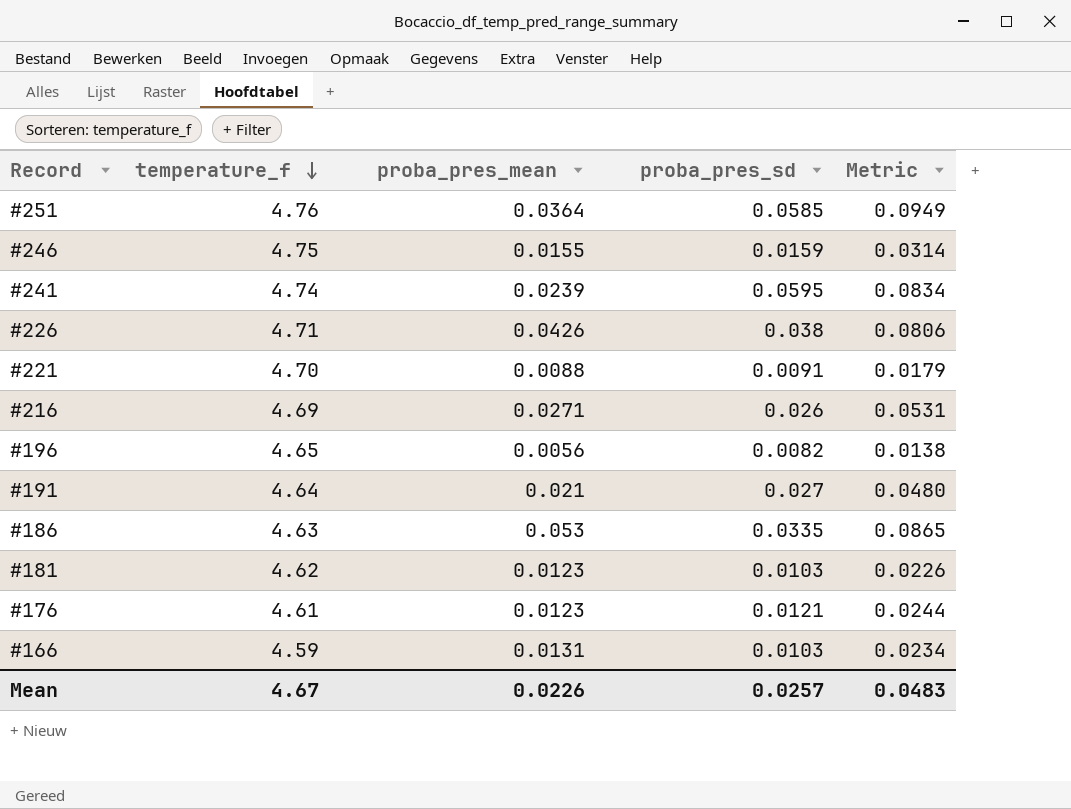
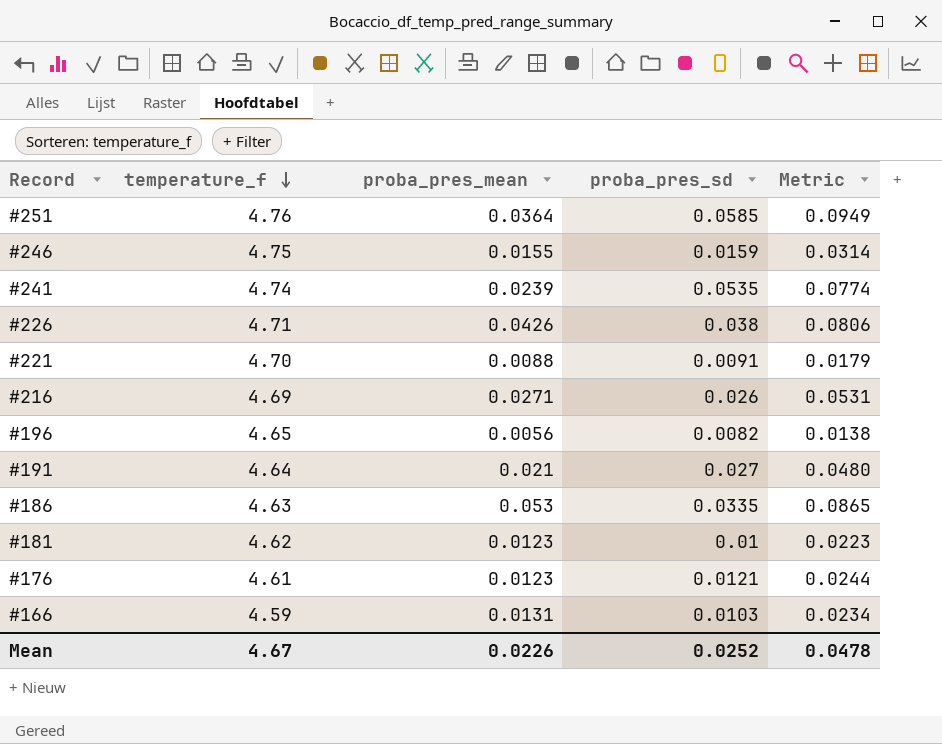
#241 | proba_pres_sd: 0.0595 -> 0.0535
#241 | Metric: 0.0834 -> 0.0774
#181 | proba_pres_sd: 0.0103 -> 0.01
#181 | Metric: 0.0226 -> 0.0223
Mean | proba_pres_sd: 0.0257 -> 0.0252
Mean | Metric: 0.0483 -> 0.0478

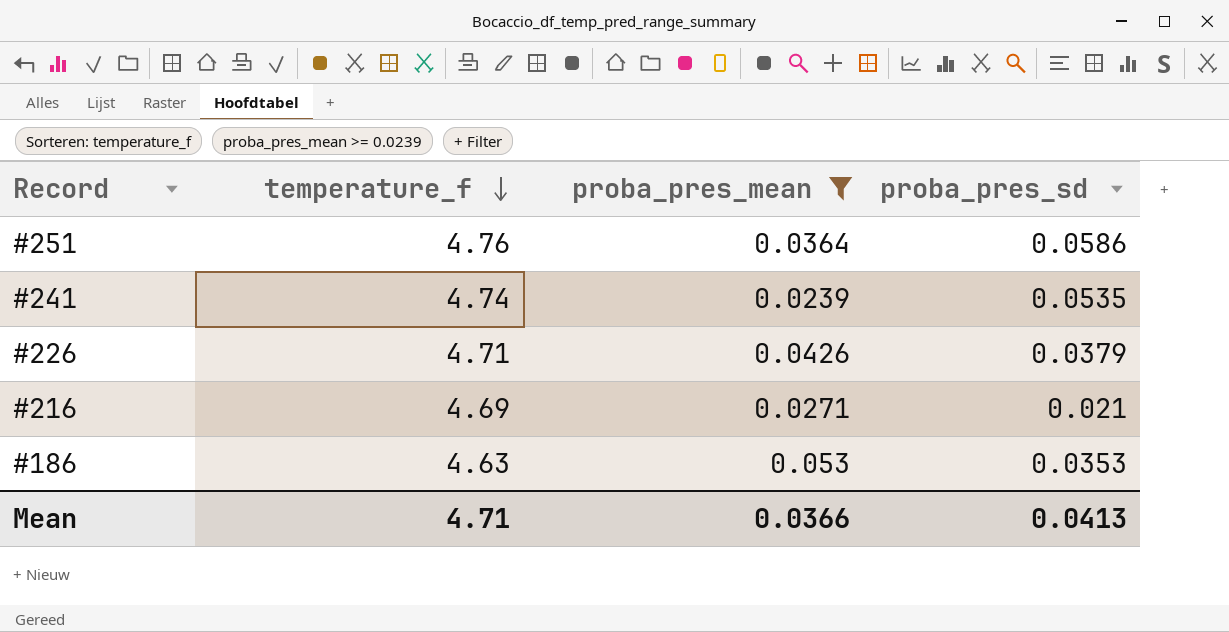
filter: none -> proba_pres_mean >= 0.0239
column Metric | formula: [proba_pres_mean] + [proba_pres_sd] -> none
#251 | proba_pres_sd: 0.0585 -> 0.0586
#226 | proba_pres_sd: 0.038 -> 0.0379
#216 | proba_pres_sd: 0.026 -> 0.021
#186 | proba_pres_sd: 0.0335 -> 0.0353
Mean | temperature_f: 4.67 -> 4.71
Mean | proba_pres_mean: 0.0226 -> 0.0366
Mean | proba_pres_sd: 0.0252 -> 0.0413

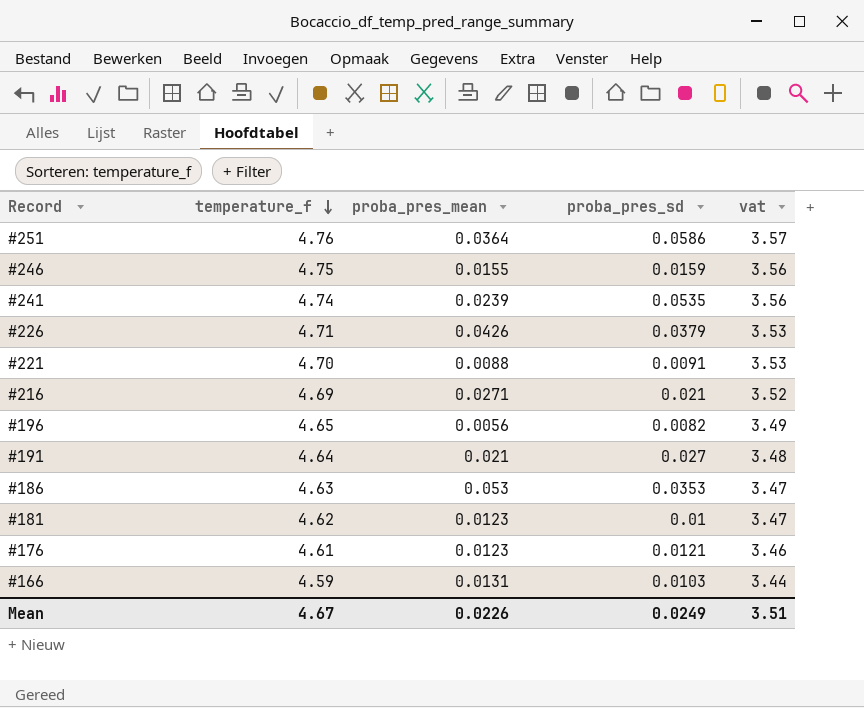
filter: proba_pres_mean >= 0.0239 -> none
column vat | formula: none -> [temperature_f] * 0.75
Mean | temperature_f: 4.71 -> 4.67
Mean | proba_pres_mean: 0.0366 -> 0.0226
Mean | proba_pres_sd: 0.0413 -> 0.0249

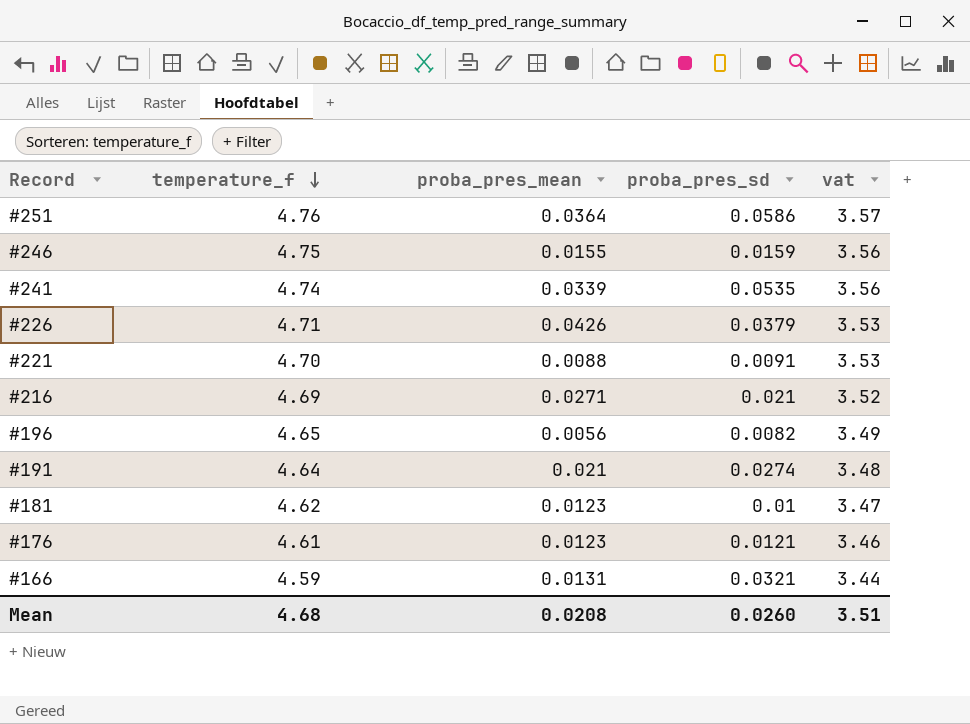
row #186: 4.63 | 0.053 | 0.0353 | 3.47 -> none
#241 | proba_pres_mean: 0.0239 -> 0.0339
#191 | proba_pres_sd: 0.027 -> 0.0274
#166 | proba_pres_sd: 0.0103 -> 0.0321
Mean | temperature_f: 4.67 -> 4.68
Mean | proba_pres_mean: 0.0226 -> 0.0208
Mean | proba_pres_sd: 0.0249 -> 0.0260

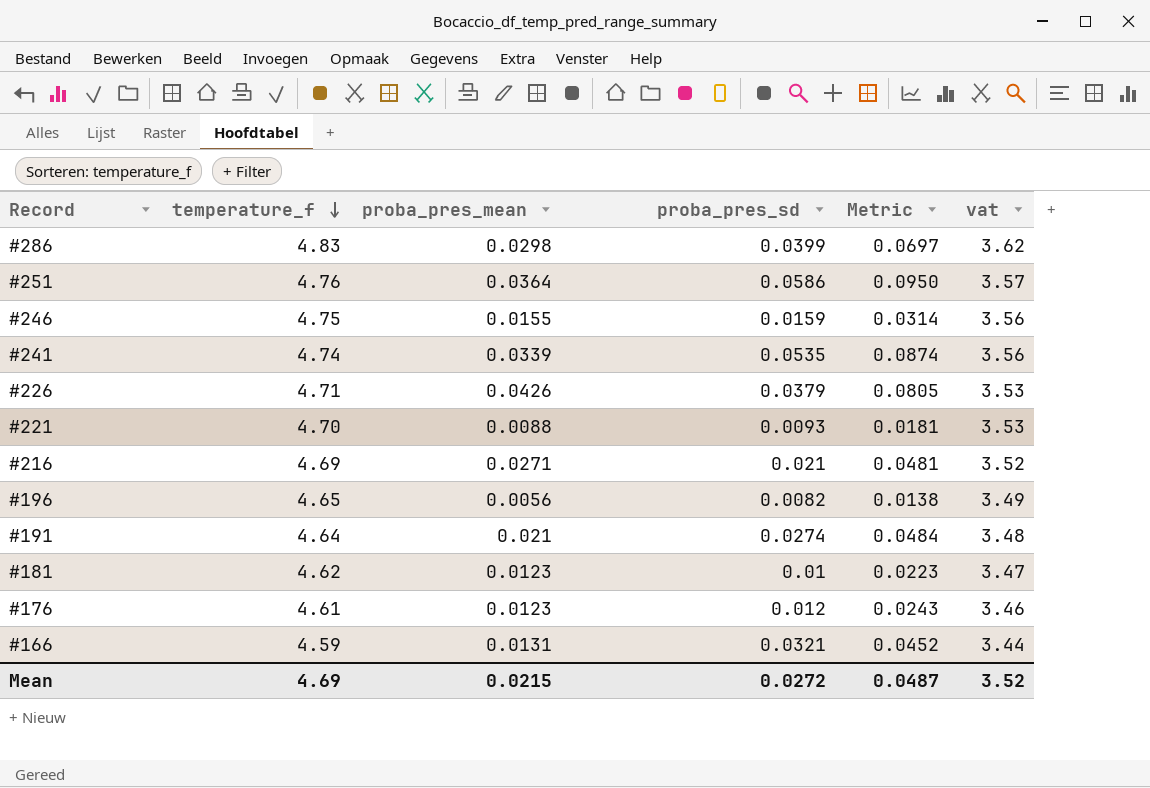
column Metric | formula: none -> [proba_pres_mean] + [proba_pres_sd]
row #286: none -> 4.83 | 0.0298 | 0.0399 | 0.0697 | 3.62
#221 | proba_pres_sd: 0.0091 -> 0.0093
#176 | proba_pres_sd: 0.0121 -> 0.012
Mean | temperature_f: 4.68 -> 4.69
Mean | proba_pres_mean: 0.0208 -> 0.0215
Mean | proba_pres_sd: 0.0260 -> 0.0272
Mean | vat: 3.51 -> 3.52

